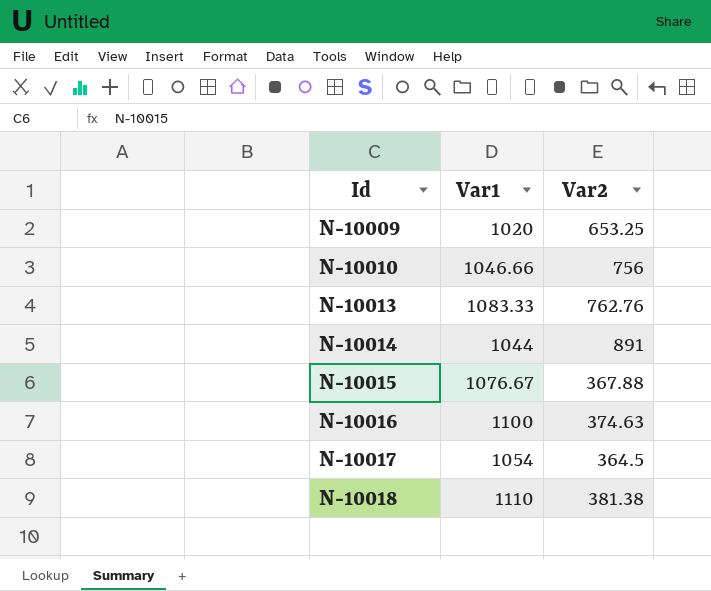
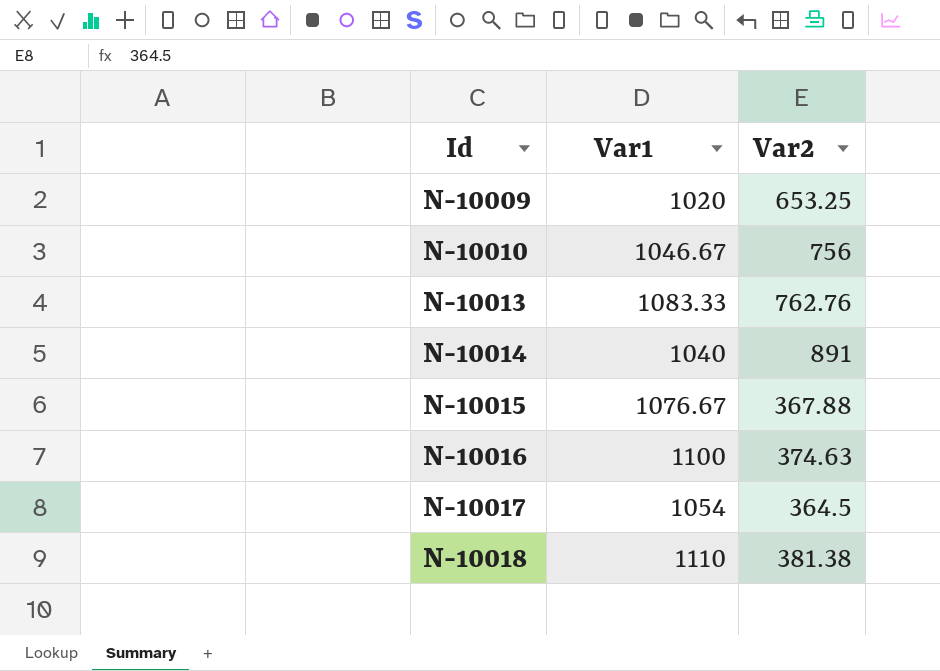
N-10010 | Var1: 1046.66 -> 1046.67
N-10014 | Var1: 1044 -> 1040

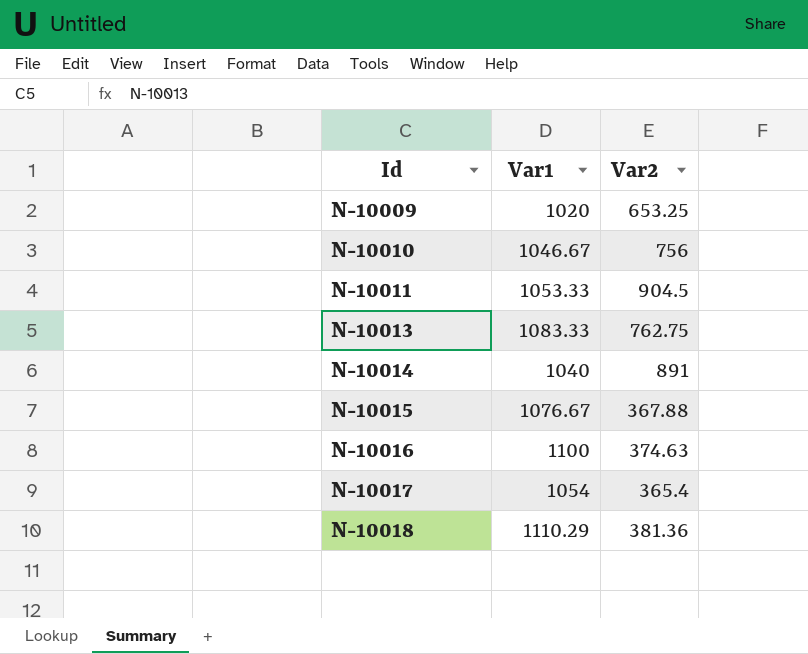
row N-10011: none -> 1053.33 | 904.5
N-10013 | Var2: 762.76 -> 762.75
N-10017 | Var2: 364.5 -> 365.4
N-10018 | Var1: 1110 -> 1110.29
N-10018 | Var2: 381.38 -> 381.36

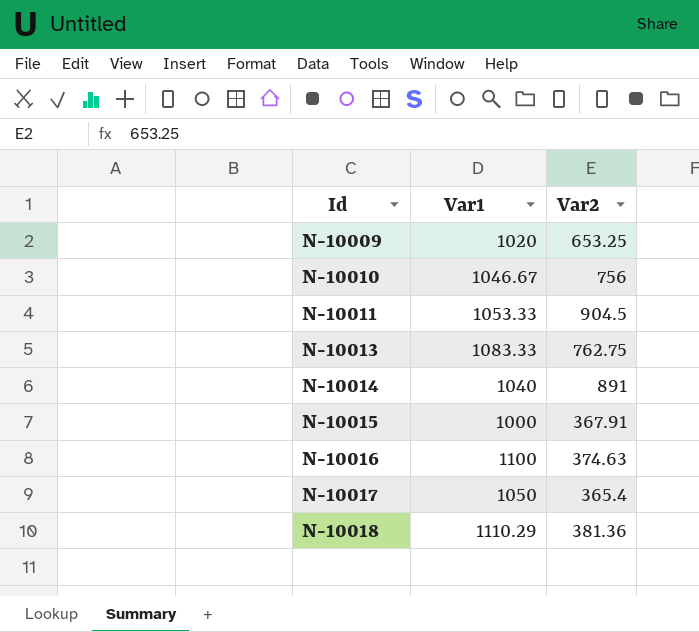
N-10015 | Var1: 1076.67 -> 1000
N-10015 | Var2: 367.88 -> 367.91
N-10017 | Var1: 1054 -> 1050

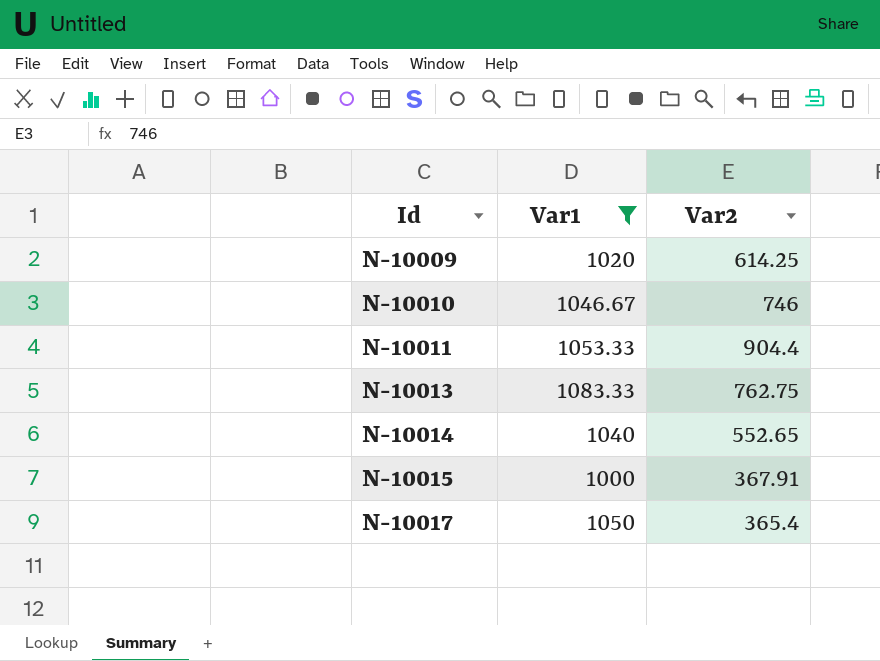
filter: none -> Var1 <= 1083.33
N-10009 | Var2: 653.25 -> 614.25
N-10010 | Var2: 756 -> 746
N-10011 | Var2: 904.5 -> 904.4
N-10014 | Var2: 891 -> 552.65

